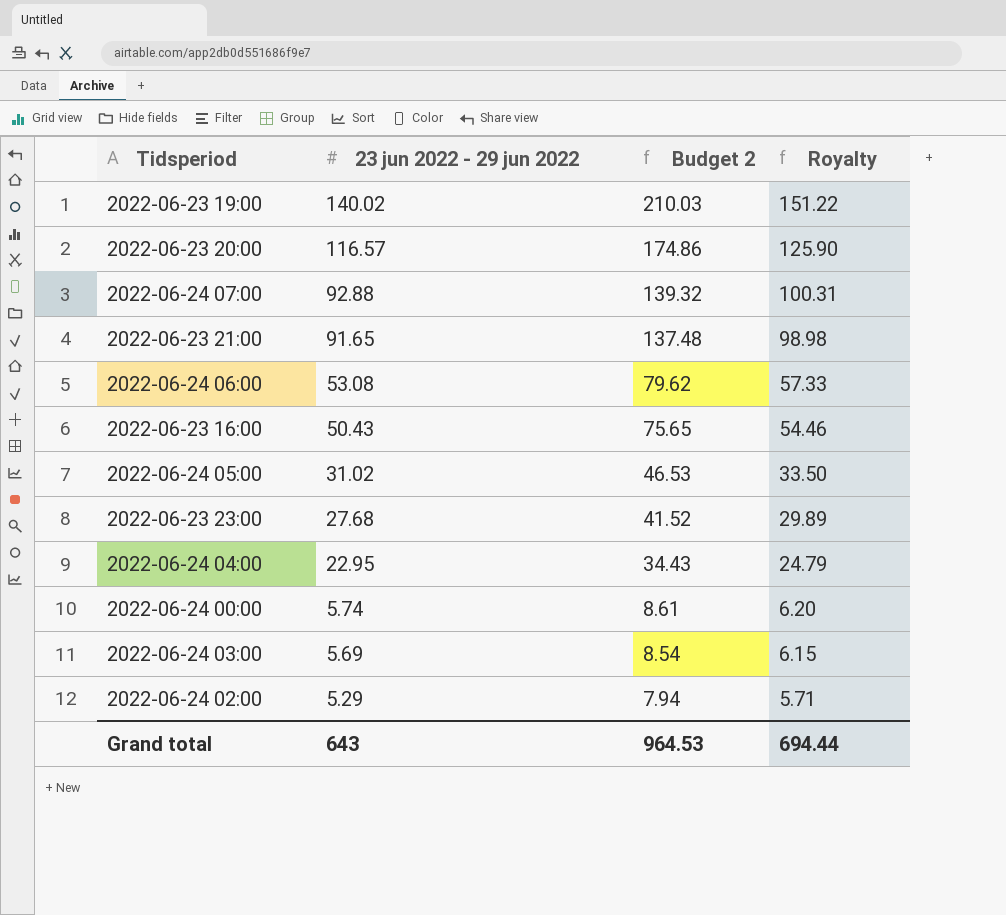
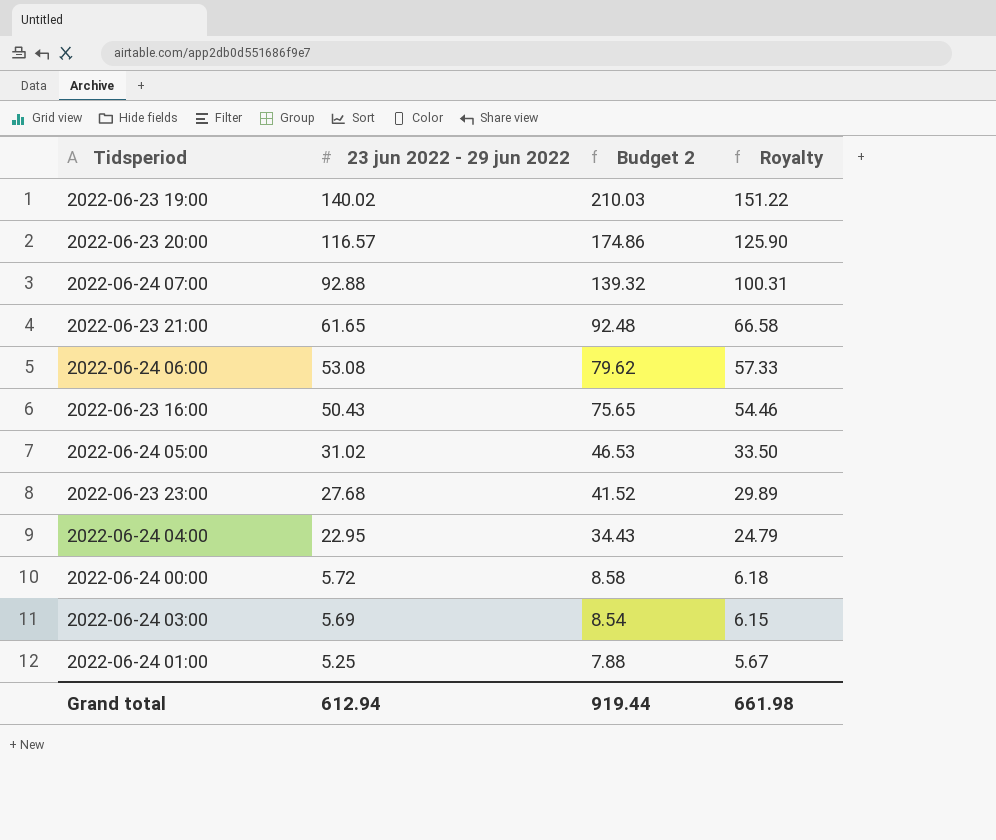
row 2022-06-24 02:00: 5.29 | 7.94 | 5.71 -> none
2022-06-23 21:00 | 23 jun 2022 - 29 jun 2022: 91.65 -> 61.65
2022-06-23 21:00 | Budget 2: 137.48 -> 92.48
2022-06-23 21:00 | Royalty: 98.98 -> 66.58
2022-06-24 00:00 | 23 jun 2022 - 29 jun 2022: 5.74 -> 5.72
2022-06-24 00:00 | Budget 2: 8.61 -> 8.58
2022-06-24 00:00 | Royalty: 6.20 -> 6.18
row 2022-06-24 01:00: none -> 5.25 | 7.88 | 5.67
Grand total | 23 jun 2022 - 29 jun 2022: 643 -> 612.94
Grand total | Budget 2: 964.53 -> 919.44
Grand total | Royalty: 694.44 -> 661.98

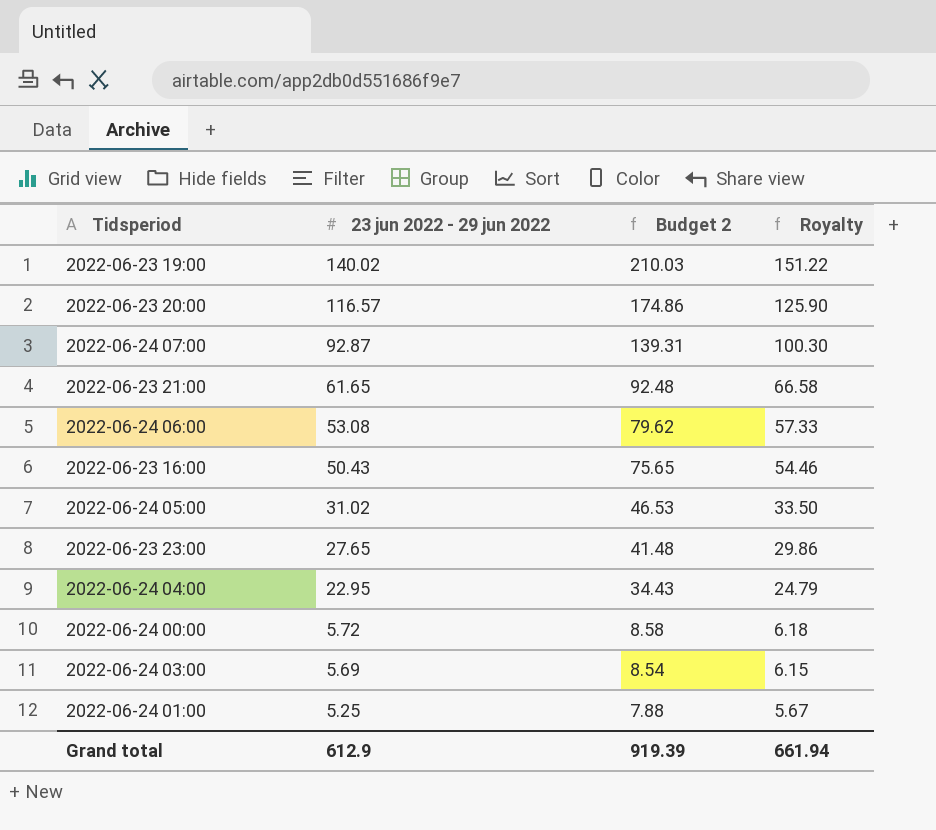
2022-06-24 07:00 | 23 jun 2022 - 29 jun 2022: 92.88 -> 92.87
2022-06-24 07:00 | Budget 2: 139.32 -> 139.31
2022-06-24 07:00 | Royalty: 100.31 -> 100.30
2022-06-23 23:00 | 23 jun 2022 - 29 jun 2022: 27.68 -> 27.65
2022-06-23 23:00 | Budget 2: 41.52 -> 41.48
2022-06-23 23:00 | Royalty: 29.89 -> 29.86
Grand total | 23 jun 2022 - 29 jun 2022: 612.94 -> 612.9
Grand total | Budget 2: 919.44 -> 919.39
Grand total | Royalty: 661.98 -> 661.94

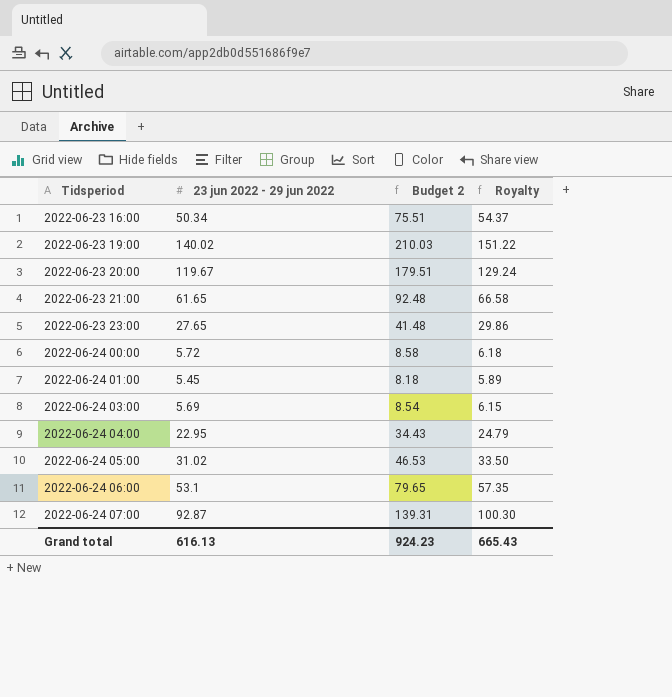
row order: 23 jun 2022 - 29 jun 2022 descending -> Tidsperiod ascending
2022-06-23 16:00 | 23 jun 2022 - 29 jun 2022: 50.43 -> 50.34
2022-06-23 16:00 | Budget 2: 75.65 -> 75.51
2022-06-23 16:00 | Royalty: 54.46 -> 54.37
2022-06-23 20:00 | 23 jun 2022 - 29 jun 2022: 116.57 -> 119.67
2022-06-23 20:00 | Budget 2: 174.86 -> 179.51
2022-06-23 20:00 | Royalty: 125.90 -> 129.24
2022-06-24 01:00 | 23 jun 2022 - 29 jun 2022: 5.25 -> 5.45
2022-06-24 01:00 | Budget 2: 7.88 -> 8.18
2022-06-24 01:00 | Royalty: 5.67 -> 5.89
2022-06-24 06:00 | 23 jun 2022 - 29 jun 2022: 53.08 -> 53.1
2022-06-24 06:00 | Budget 2: 79.62 -> 79.65
2022-06-24 06:00 | Royalty: 57.33 -> 57.35
Grand total | 23 jun 2022 - 29 jun 2022: 612.9 -> 616.13
Grand total | Budget 2: 919.39 -> 924.23
Grand total | Royalty: 661.94 -> 665.43

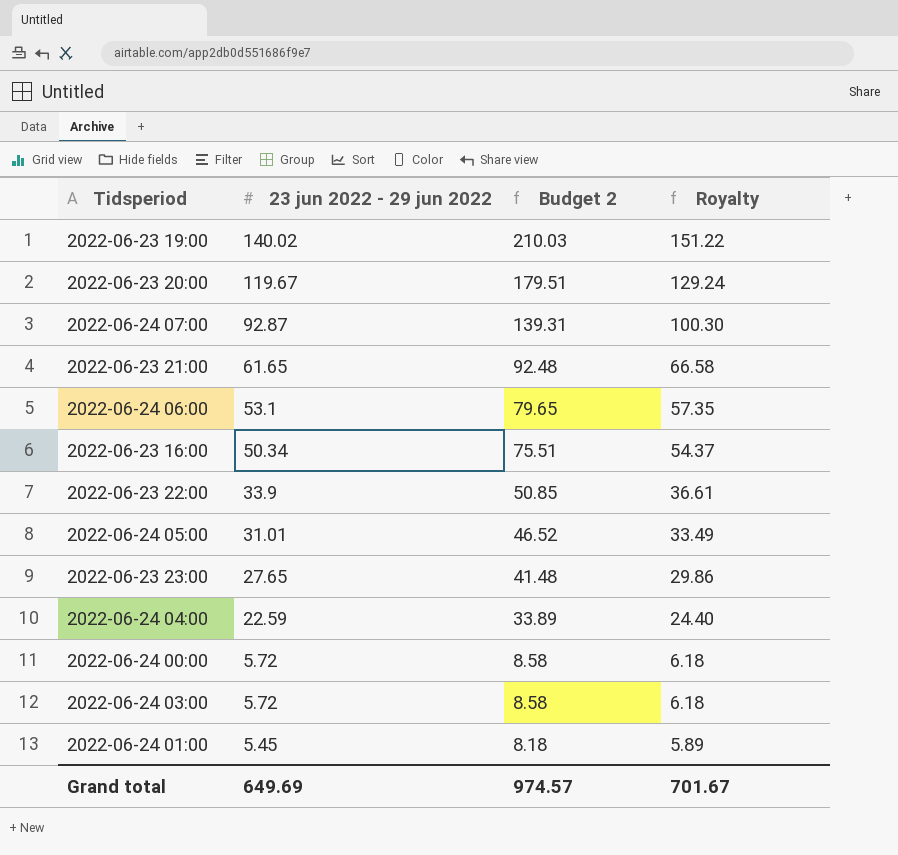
row order: Tidsperiod ascending -> 23 jun 2022 - 29 jun 2022 descending
row 2022-06-23 22:00: none -> 33.9 | 50.85 | 36.61
2022-06-24 05:00 | 23 jun 2022 - 29 jun 2022: 31.02 -> 31.01
2022-06-24 05:00 | Budget 2: 46.53 -> 46.52
2022-06-24 05:00 | Royalty: 33.50 -> 33.49
2022-06-24 04:00 | 23 jun 2022 - 29 jun 2022: 22.95 -> 22.59
2022-06-24 04:00 | Budget 2: 34.43 -> 33.89
2022-06-24 04:00 | Royalty: 24.79 -> 24.40
2022-06-24 03:00 | 23 jun 2022 - 29 jun 2022: 5.69 -> 5.72
2022-06-24 03:00 | Budget 2: 8.54 -> 8.58
2022-06-24 03:00 | Royalty: 6.15 -> 6.18
Grand total | 23 jun 2022 - 29 jun 2022: 616.13 -> 649.69
Grand total | Budget 2: 924.23 -> 974.57
Grand total | Royalty: 665.43 -> 701.67

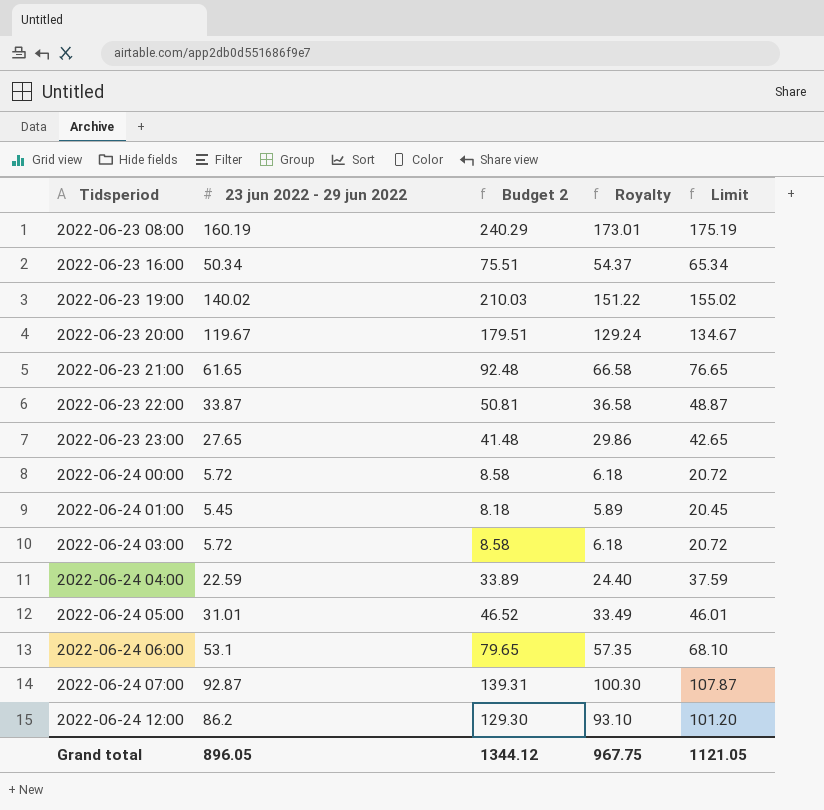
row order: 23 jun 2022 - 29 jun 2022 descending -> Tidsperiod ascending
column Limit | formula: none -> [23 jun 2022 - 29 jun 2022] + 15
row 2022-06-23 08:00: none -> 160.19 | 240.29 | 173.01 | 175.19
2022-06-23 22:00 | 23 jun 2022 - 29 jun 2022: 33.9 -> 33.87
2022-06-23 22:00 | Budget 2: 50.85 -> 50.81
2022-06-23 22:00 | Royalty: 36.61 -> 36.58
row 2022-06-24 12:00: none -> 86.2 | 129.30 | 93.10 | 101.20
Grand total | 23 jun 2022 - 29 jun 2022: 649.69 -> 896.05
Grand total | Budget 2: 974.57 -> 1344.12
Grand total | Royalty: 701.67 -> 967.75

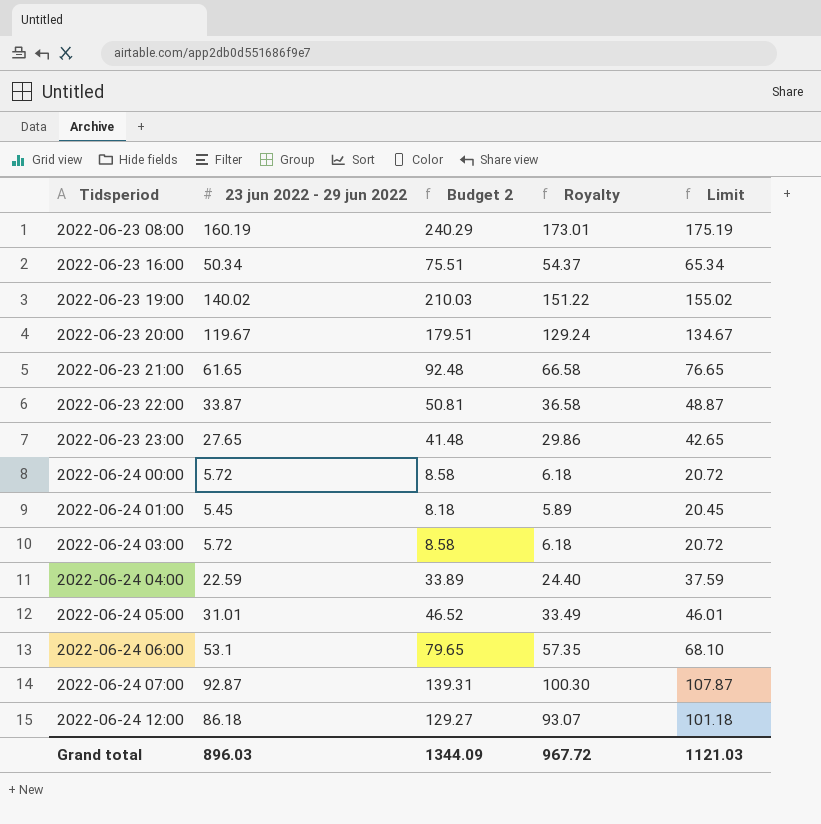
2022-06-24 12:00 | 23 jun 2022 - 29 jun 2022: 86.2 -> 86.18
2022-06-24 12:00 | Budget 2: 129.30 -> 129.27
2022-06-24 12:00 | Royalty: 93.10 -> 93.07
2022-06-24 12:00 | Limit: 101.20 -> 101.18
Grand total | 23 jun 2022 - 29 jun 2022: 896.05 -> 896.03
Grand total | Budget 2: 1344.12 -> 1344.09
Grand total | Royalty: 967.75 -> 967.72
Grand total | Limit: 1121.05 -> 1121.03

